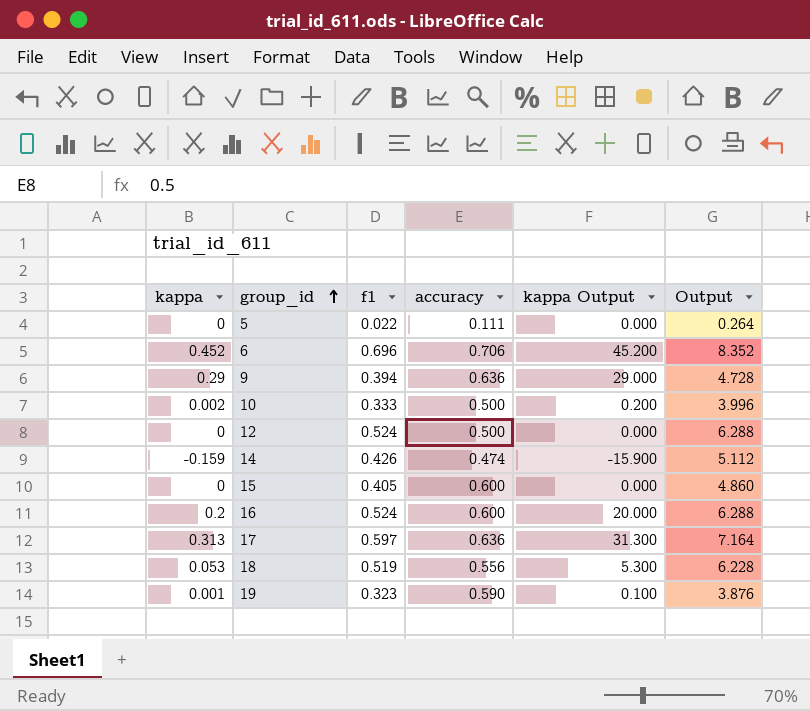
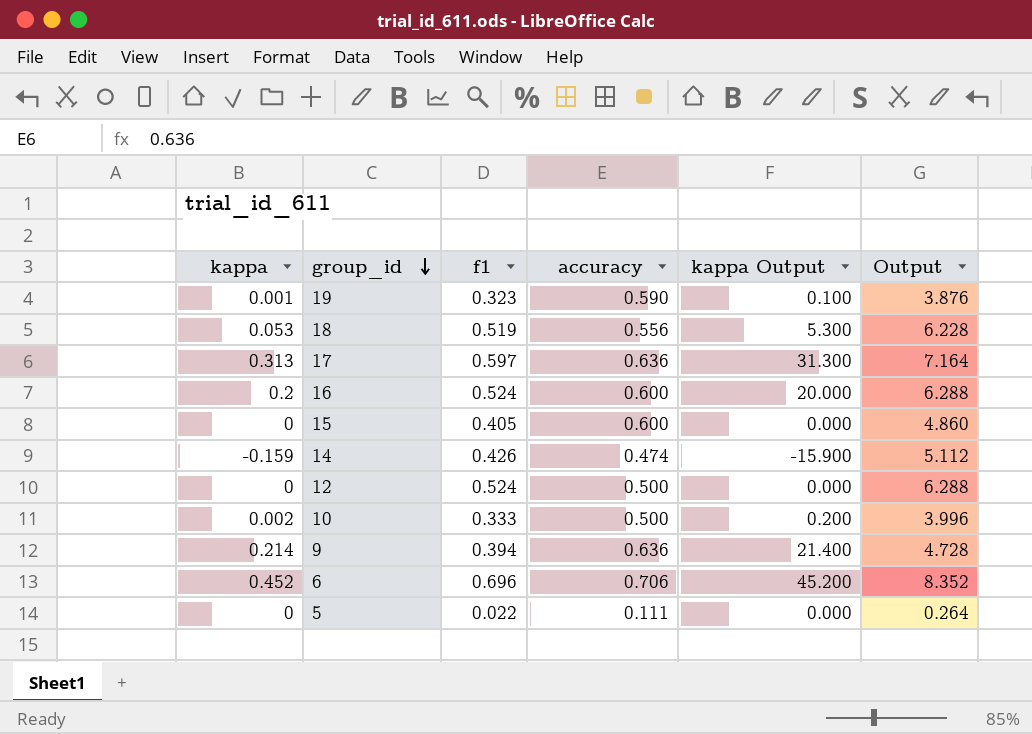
row order: group_id ascending -> group_id descending
9 | kappa: 0.29 -> 0.214
9 | kappa Output: 29.000 -> 21.400

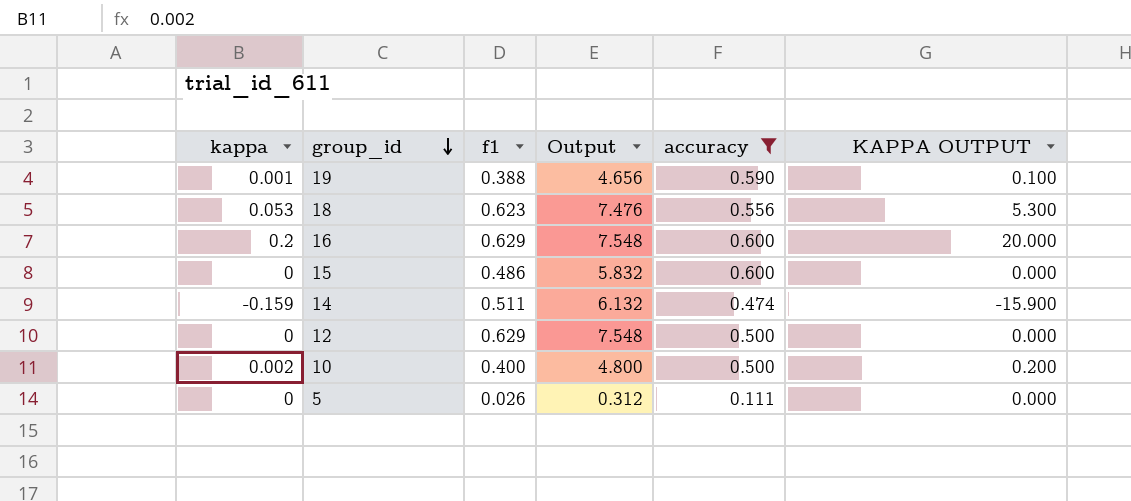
filter: none -> accuracy <= 0.600
column Output | position: 6 -> 4
column name: kappa Output -> KAPPA OUTPUT
19 | f1: 0.323 -> 0.388
19 | Output: 3.876 -> 4.656
18 | f1: 0.519 -> 0.623
18 | Output: 6.228 -> 7.476
16 | f1: 0.524 -> 0.629
16 | Output: 6.288 -> 7.548
15 | f1: 0.405 -> 0.486
15 | Output: 4.860 -> 5.832
14 | f1: 0.426 -> 0.511
14 | Output: 5.112 -> 6.132
12 | f1: 0.524 -> 0.629
12 | Output: 6.288 -> 7.548
10 | f1: 0.333 -> 0.400
10 | Output: 3.996 -> 4.800
5 | f1: 0.022 -> 0.026
5 | Output: 0.264 -> 0.312

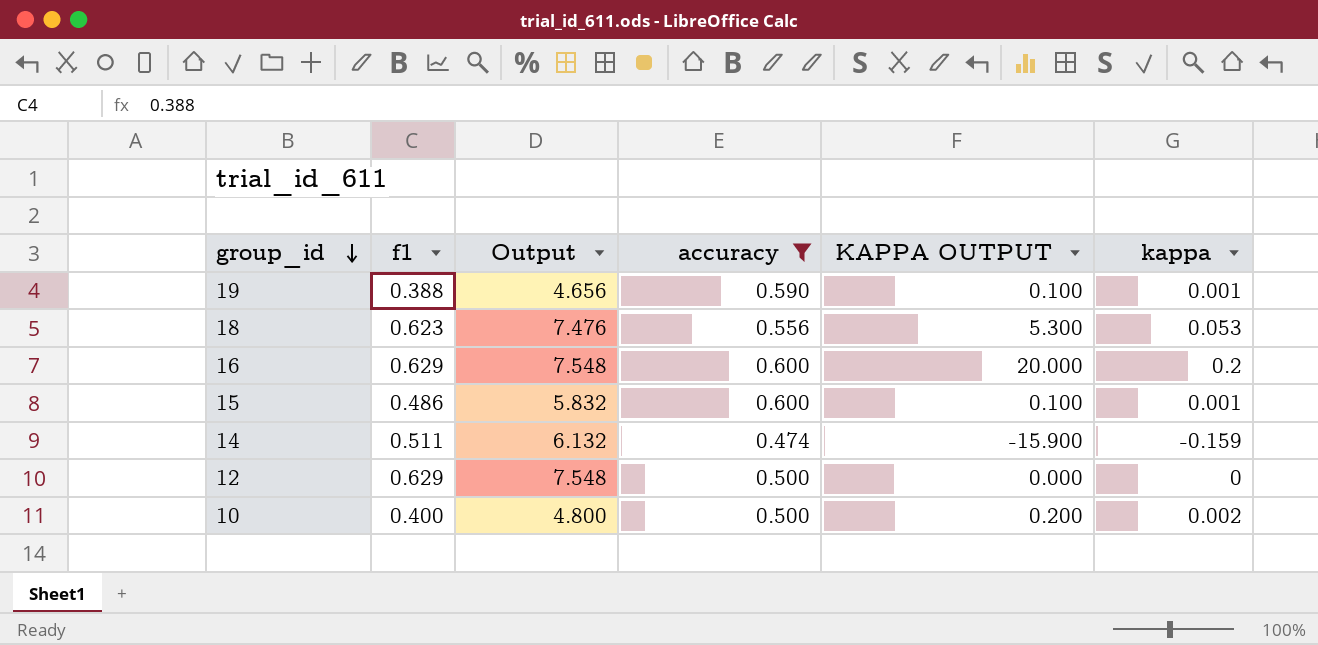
column kappa | position: 1 -> 6
row 5: 0 | 0.026 | 0.312 | 0.111 | 0.000 -> none
15 | KAPPA OUTPUT: 0.000 -> 0.100
15 | kappa: 0 -> 0.001

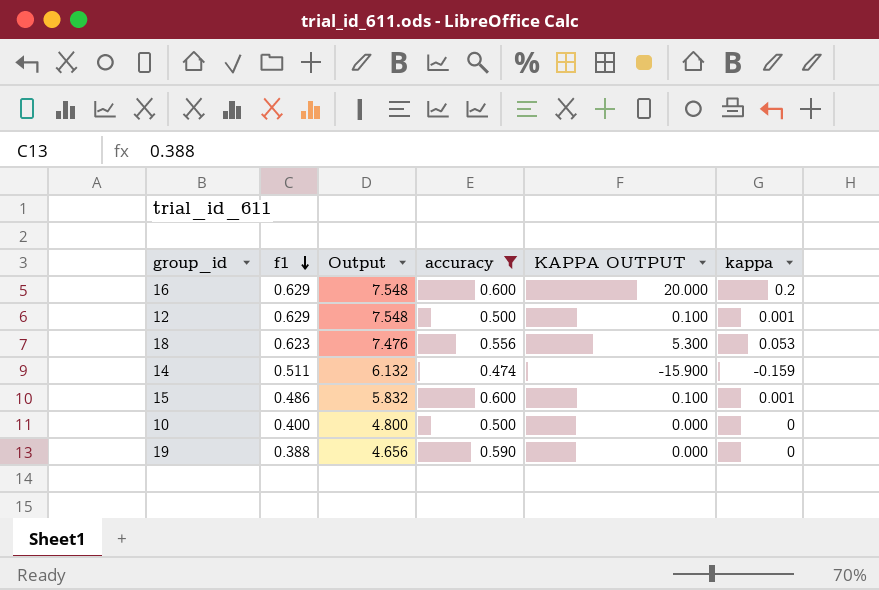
row order: group_id descending -> f1 descending
12 | KAPPA OUTPUT: 0.000 -> 0.100
12 | kappa: 0 -> 0.001
10 | KAPPA OUTPUT: 0.200 -> 0.000
10 | kappa: 0.002 -> 0
19 | KAPPA OUTPUT: 0.100 -> 0.000
19 | kappa: 0.001 -> 0

